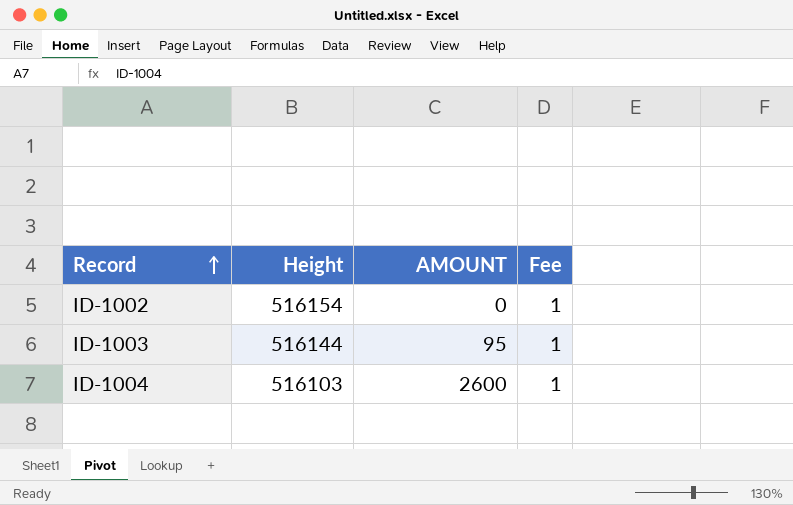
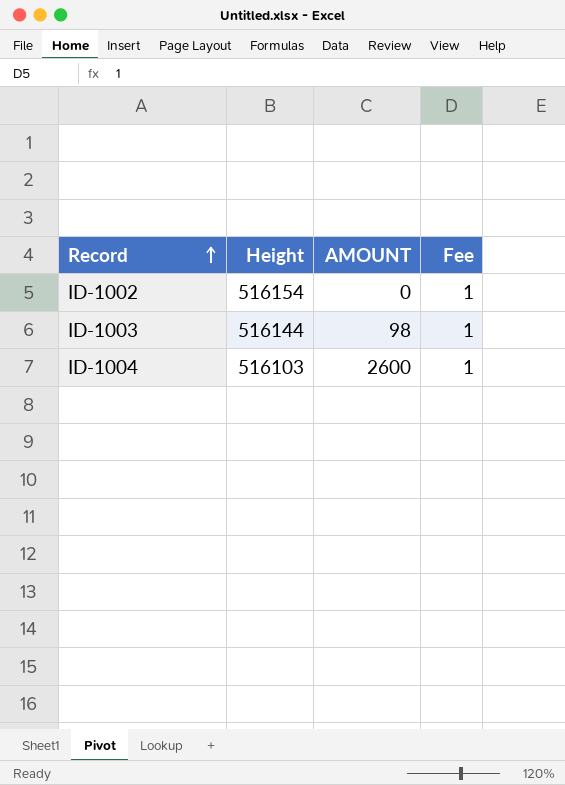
ID-1003 | AMOUNT: 95 -> 98

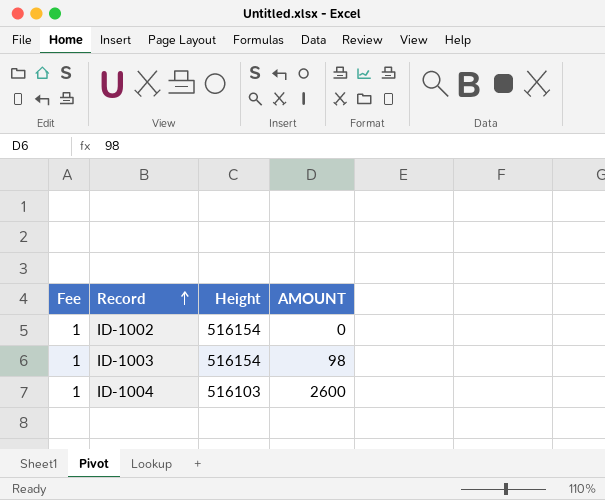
column Fee | position: 4 -> 1
ID-1003 | Height: 516144 -> 516154

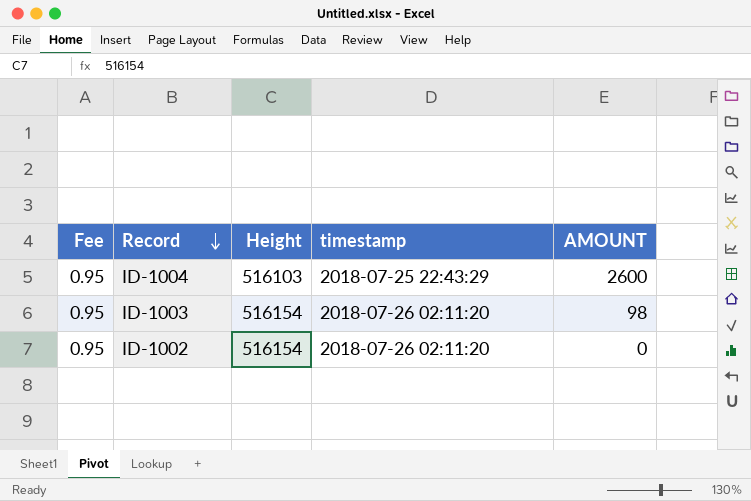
row order: Record ascending -> Record descending
column timestamp | position: none -> 4
ID-1004 | Fee: 1 -> 0.95
ID-1003 | Fee: 1 -> 0.95
ID-1002 | Fee: 1 -> 0.95

